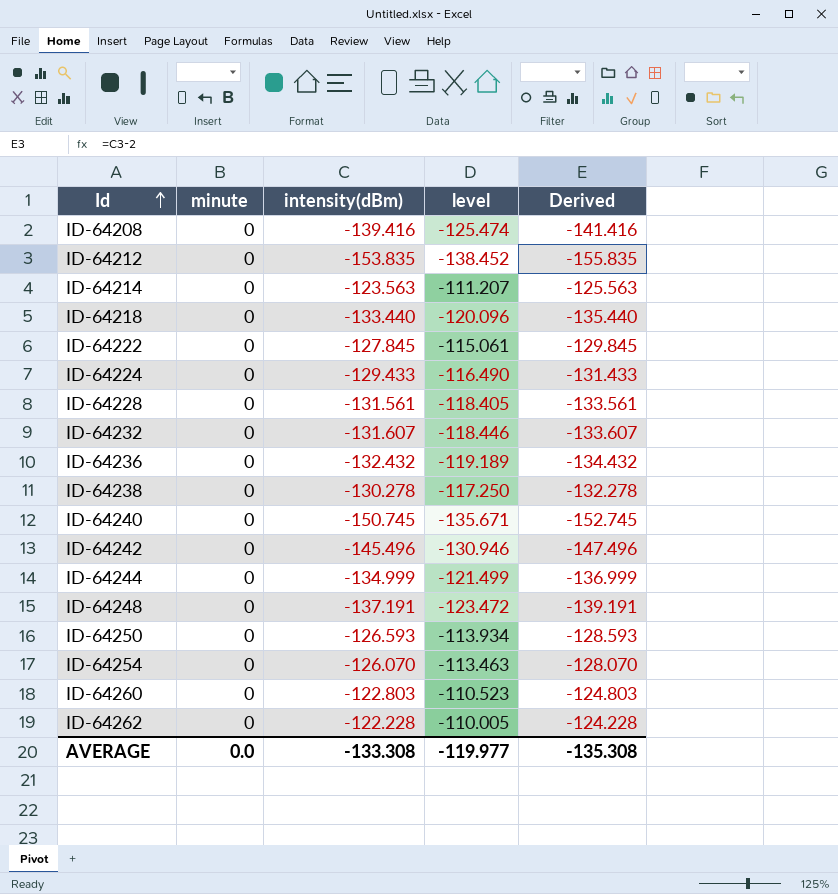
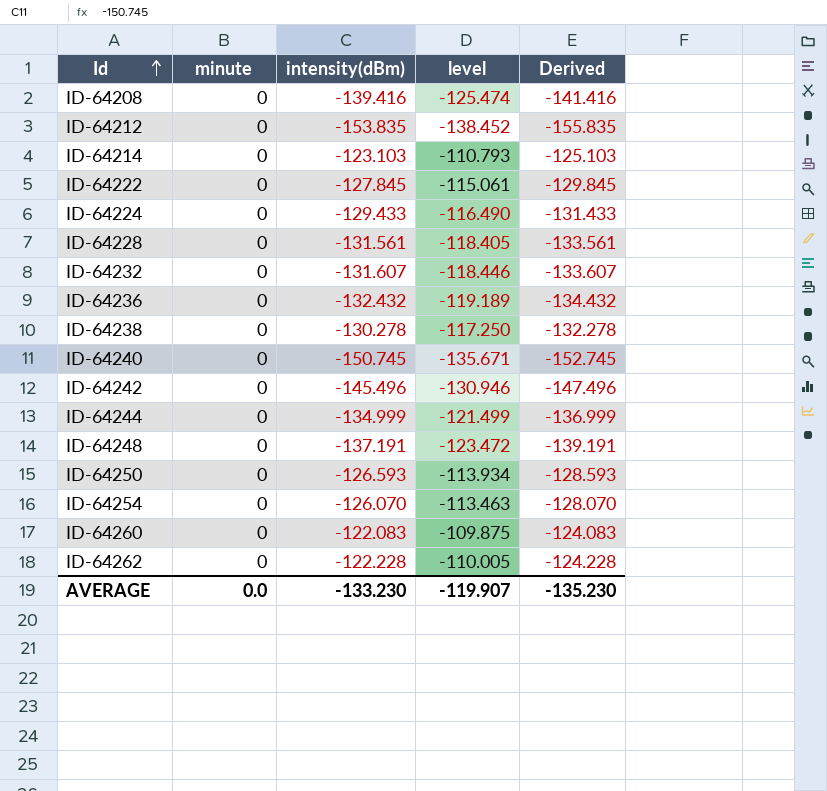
row ID-64218: 0 | -133.440 | -120.096 | -135.440 -> none
ID-64214 | intensity(dBm): -123.563 -> -123.103
ID-64214 | level: -111.207 -> -110.793
ID-64214 | Derived: -125.563 -> -125.103
ID-64260 | intensity(dBm): -122.803 -> -122.083
ID-64260 | level: -110.523 -> -109.875
ID-64260 | Derived: -124.803 -> -124.083
AVERAGE | intensity(dBm): -133.308 -> -133.230
AVERAGE | level: -119.977 -> -119.907
AVERAGE | Derived: -135.308 -> -135.230

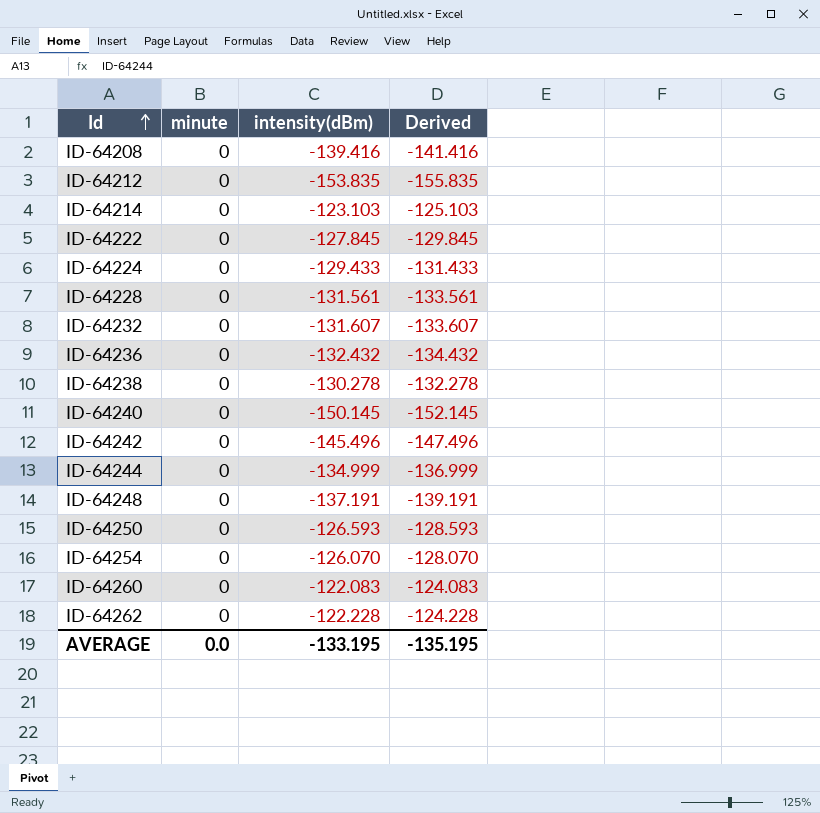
column level | formula: [intensity(dBm)] * 0.9 -> none
ID-64240 | intensity(dBm): -150.745 -> -150.145
ID-64240 | Derived: -152.745 -> -152.145
AVERAGE | intensity(dBm): -133.230 -> -133.195
AVERAGE | Derived: -135.230 -> -135.195

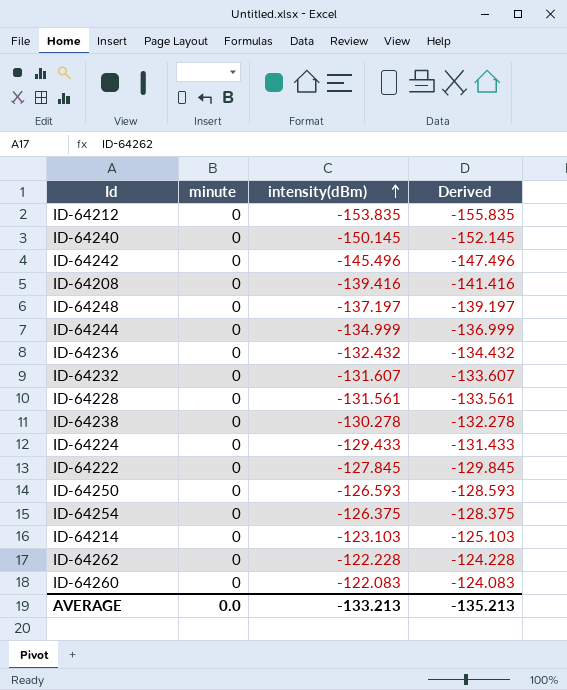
row order: Id ascending -> intensity(dBm) ascending
ID-64248 | intensity(dBm): -137.191 -> -137.197
ID-64248 | Derived: -139.191 -> -139.197
ID-64254 | intensity(dBm): -126.070 -> -126.375
ID-64254 | Derived: -128.070 -> -128.375
AVERAGE | intensity(dBm): -133.195 -> -133.213
AVERAGE | Derived: -135.195 -> -135.213

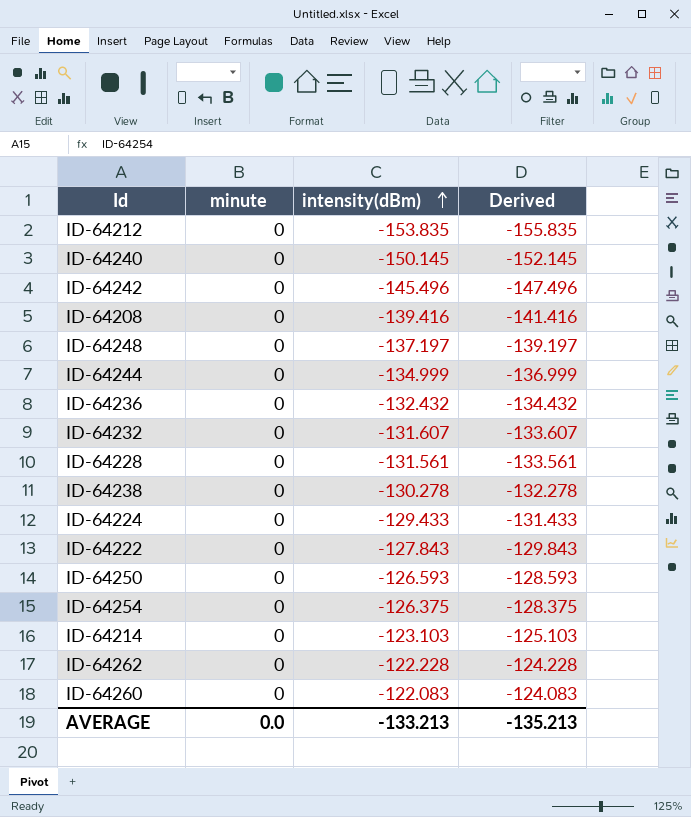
ID-64222 | intensity(dBm): -127.845 -> -127.843
ID-64222 | Derived: -129.845 -> -129.843

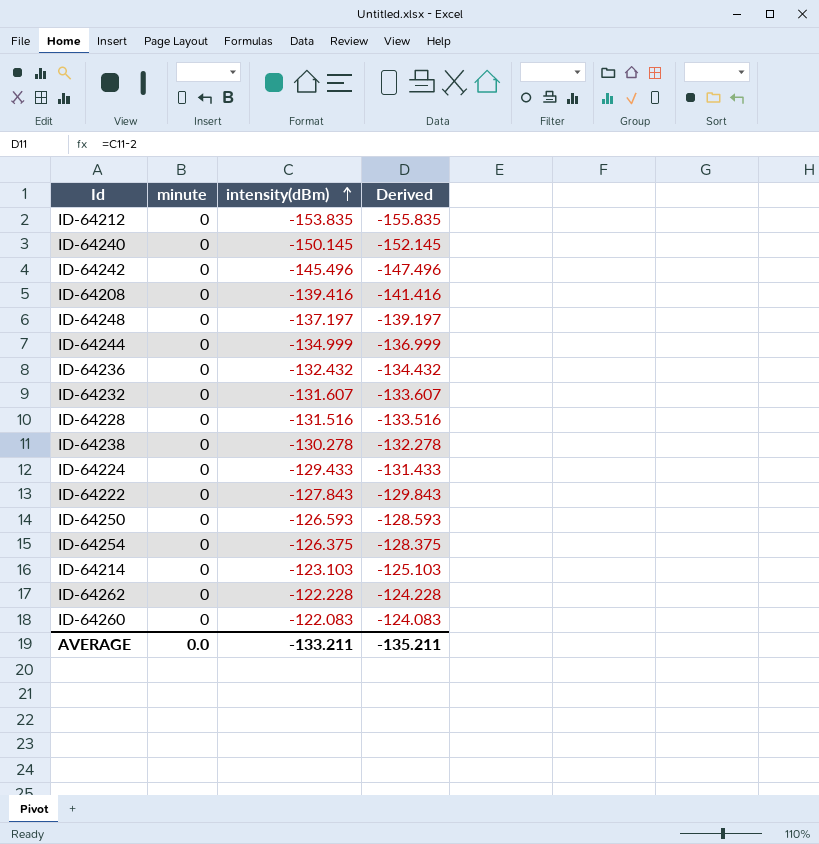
ID-64228 | intensity(dBm): -131.561 -> -131.516
ID-64228 | Derived: -133.561 -> -133.516
AVERAGE | intensity(dBm): -133.213 -> -133.211
AVERAGE | Derived: -135.213 -> -135.211

